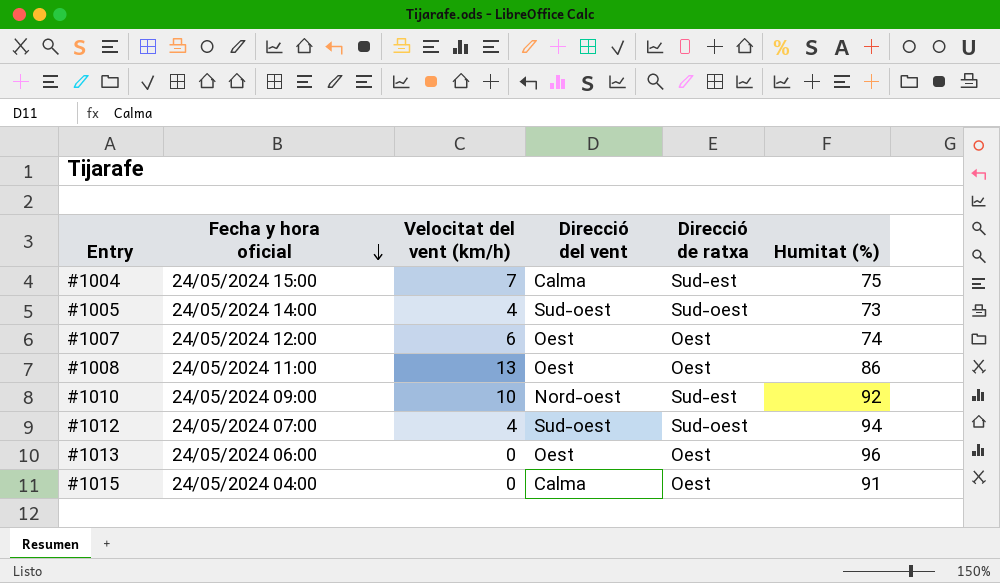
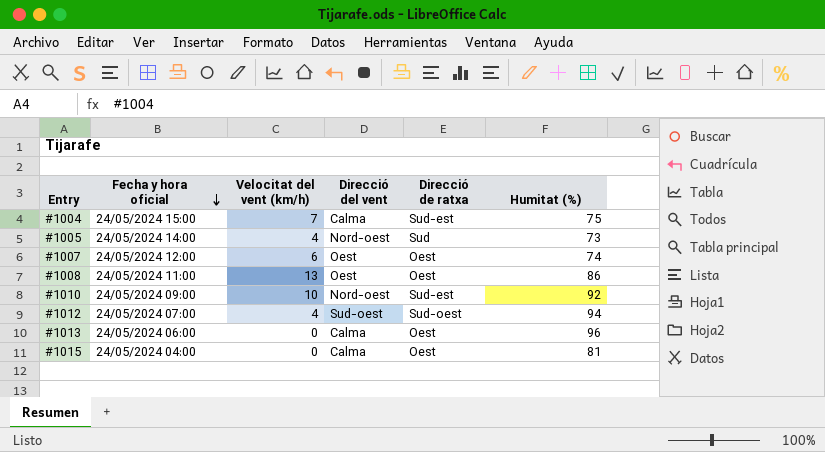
#1005 | Direcció del vent: Sud-oest -> Nord-oest
#1005 | Direcció de ratxa: Sud-oest -> Sud
#1013 | Direcció del vent: Oest -> Calma
#1015 | Humitat (%): 91 -> 81

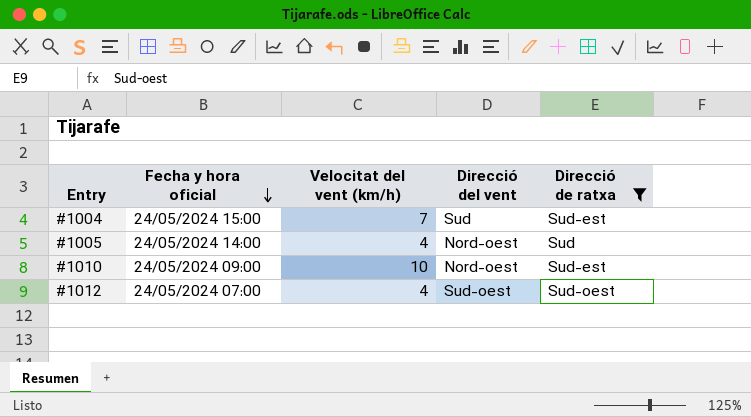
filter: none -> Direcció de ratxa != Oest
column Humitat (%) | position: 6 -> none
#1004 | Direcció del vent: Calma -> Sud

